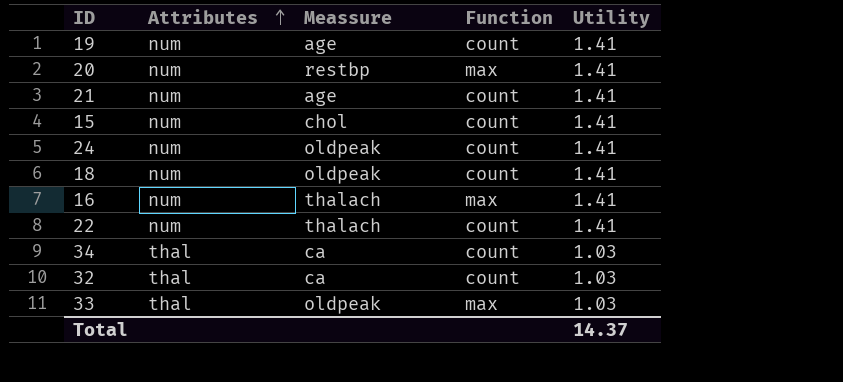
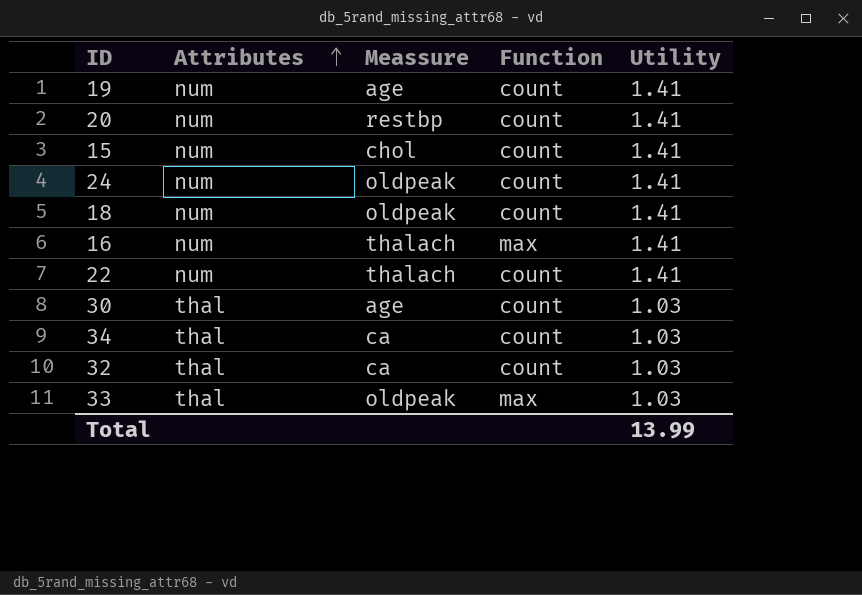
row 21: num | age | count | 1.41 -> none
20 | Function: max -> count
row 30: none -> thal | age | count | 1.03
Total | Utility: 14.37 -> 13.99

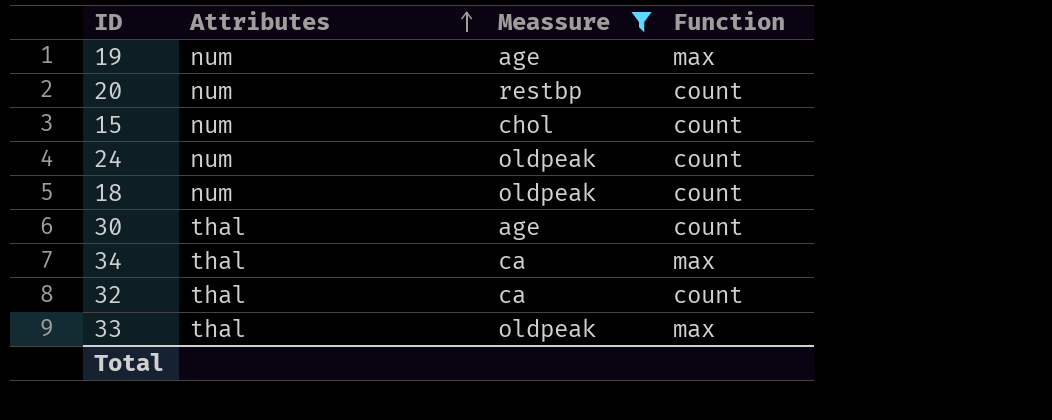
filter: none -> Meassure != thalach
column Utility | position: 5 -> none
19 | Function: count -> max
34 | Function: count -> max

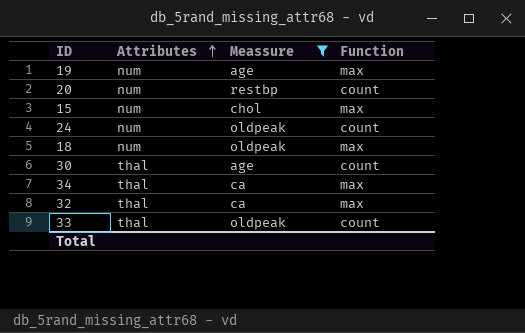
15 | Function: count -> max
18 | Function: count -> max
32 | Function: count -> max
33 | Function: max -> count

